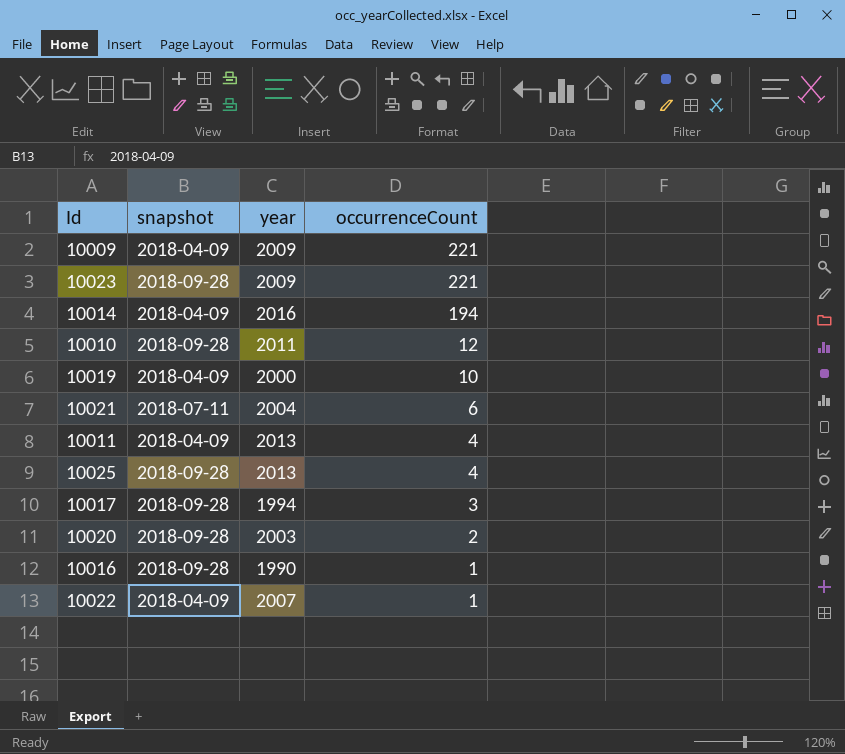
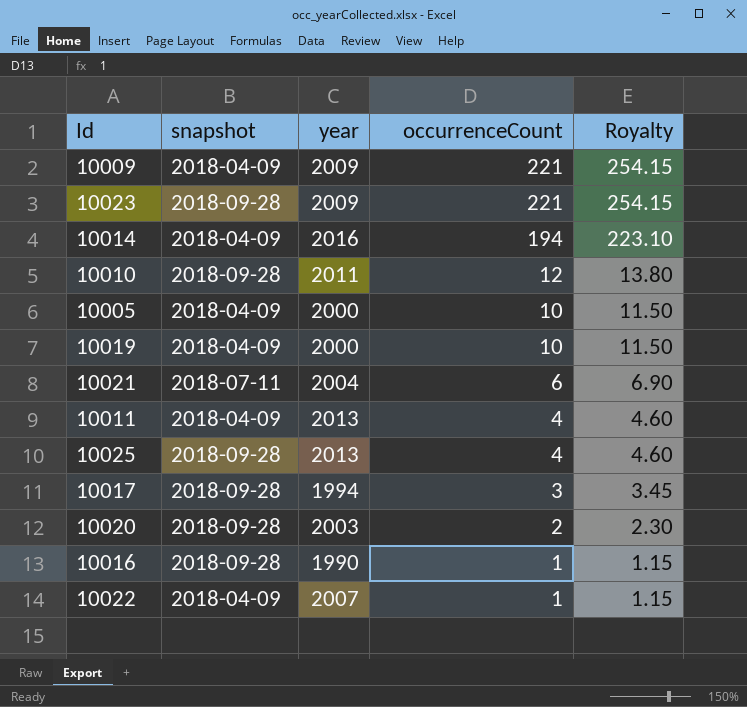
column Royalty | formula: none -> [occurrenceCount] * 1.15
row 10005: none -> 2018-04-09 | 2000 | 10 | 11.50

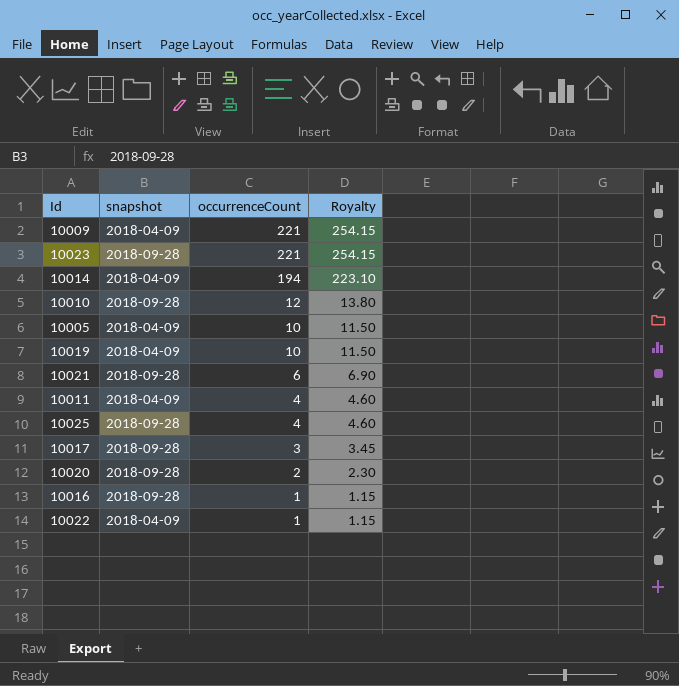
column year | position: 3 -> none
10021 | snapshot: 2018-07-11 -> 2018-09-28

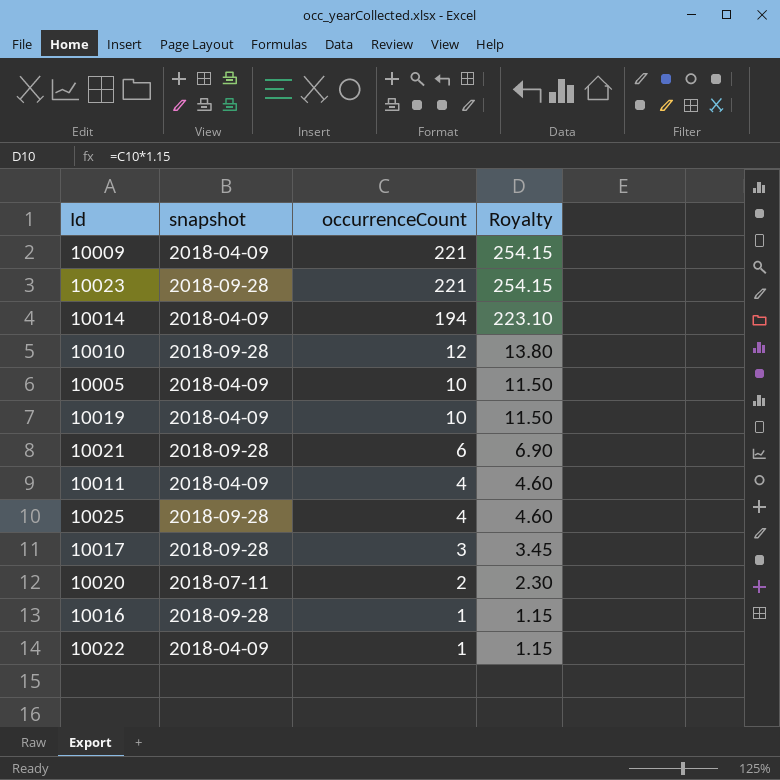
10020 | snapshot: 2018-09-28 -> 2018-07-11

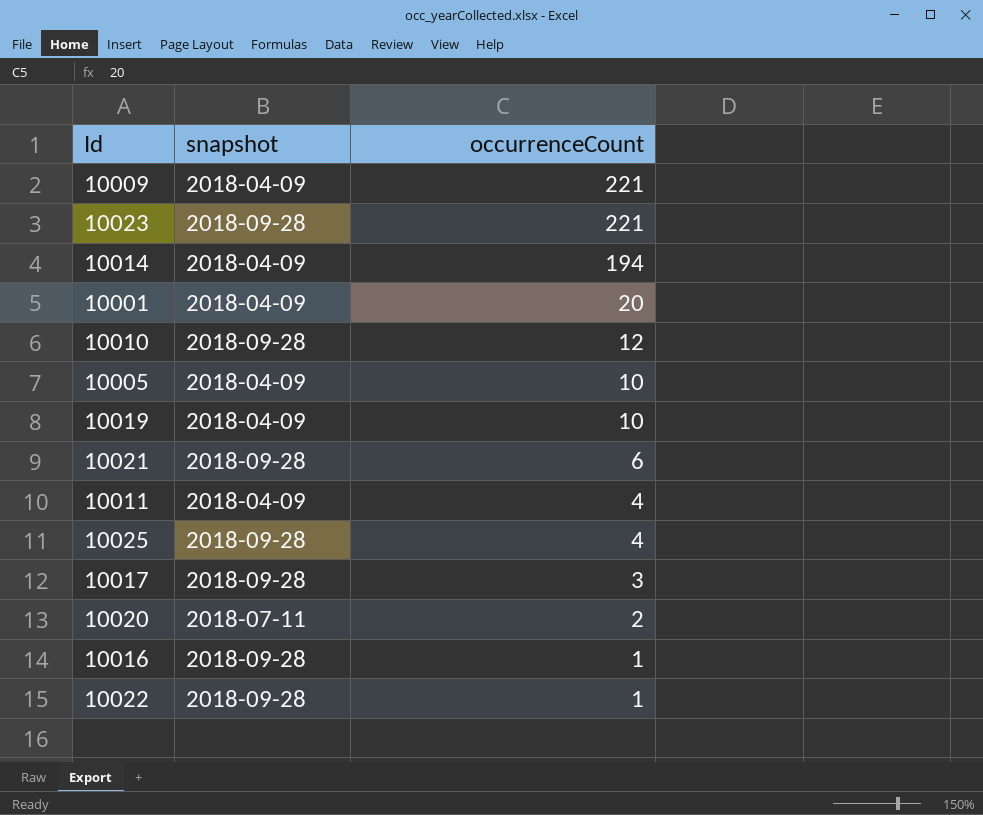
column Royalty | formula: [occurrenceCount] * 1.15 -> none
row 10001: none -> 2018-04-09 | 20
10022 | snapshot: 2018-04-09 -> 2018-09-28

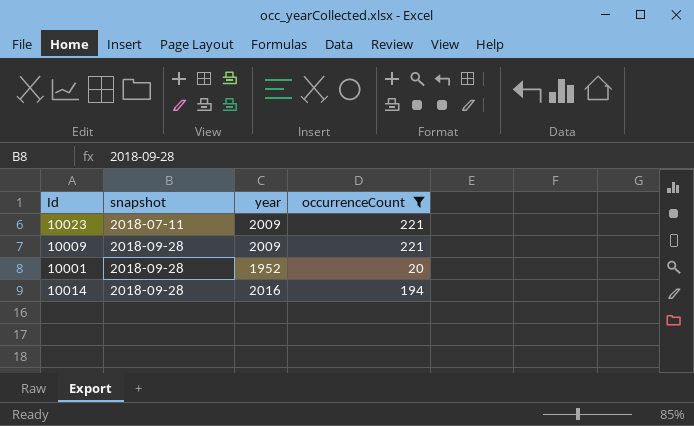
filter: none -> occurrenceCount >= 20
row order: occurrenceCount descending -> snapshot ascending
column year | position: none -> 3
10023 | snapshot: 2018-09-28 -> 2018-07-11
10009 | snapshot: 2018-04-09 -> 2018-09-28
10001 | snapshot: 2018-04-09 -> 2018-09-28
10014 | snapshot: 2018-04-09 -> 2018-09-28

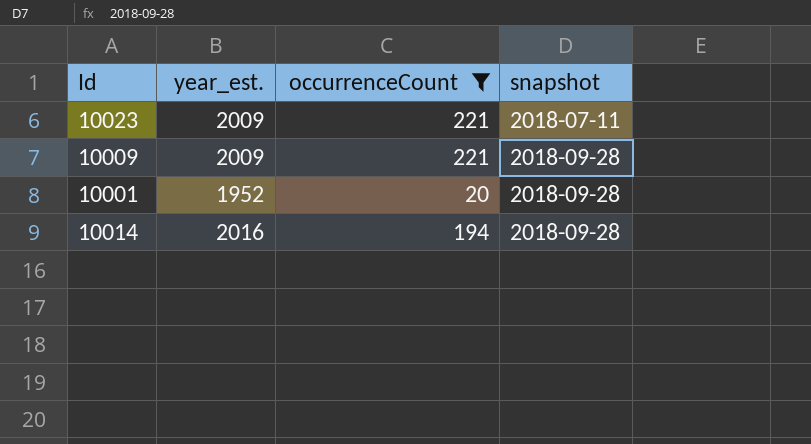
column name: year -> year_est.
column snapshot | position: 2 -> 4

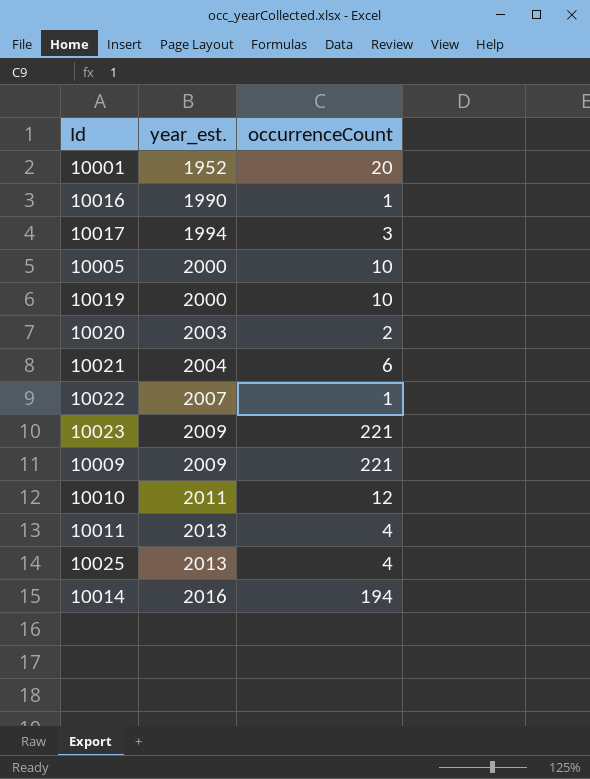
filter: occurrenceCount >= 20 -> none
row order: snapshot ascending -> year_est. ascending
column snapshot | position: 4 -> none

